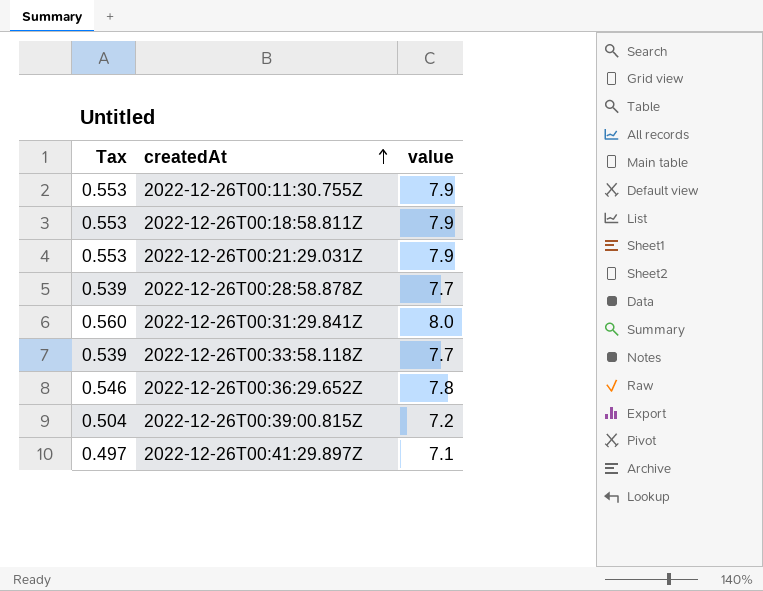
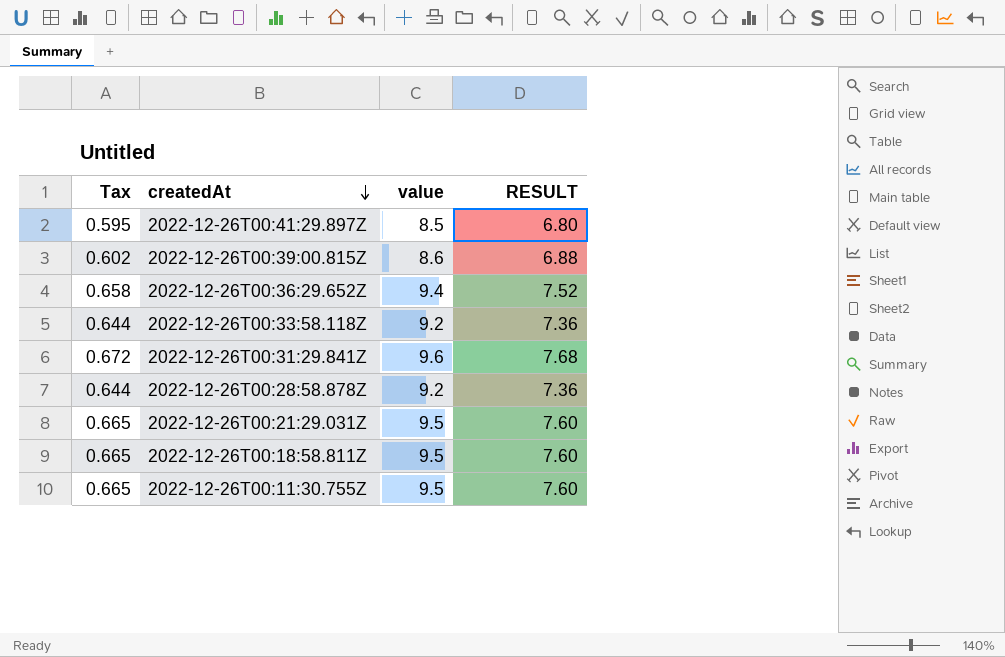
row order: createdAt ascending -> createdAt descending
column RESULT | formula: none -> [value] * 0.8
2022-12-26T00:41:29.897Z | Tax: 0.497 -> 0.595
2022-12-26T00:41:29.897Z | value: 7.1 -> 8.5
2022-12-26T00:39:00.815Z | Tax: 0.504 -> 0.602
2022-12-26T00:39:00.815Z | value: 7.2 -> 8.6
2022-12-26T00:36:29.652Z | Tax: 0.546 -> 0.658
2022-12-26T00:36:29.652Z | value: 7.8 -> 9.4
2022-12-26T00:33:58.118Z | Tax: 0.539 -> 0.644
2022-12-26T00:33:58.118Z | value: 7.7 -> 9.2
2022-12-26T00:31:29.841Z | Tax: 0.560 -> 0.672
2022-12-26T00:31:29.841Z | value: 8.0 -> 9.6
2022-12-26T00:28:58.878Z | Tax: 0.539 -> 0.644
2022-12-26T00:28:58.878Z | value: 7.7 -> 9.2
2022-12-26T00:21:29.031Z | Tax: 0.553 -> 0.665
2022-12-26T00:21:29.031Z | value: 7.9 -> 9.5
2022-12-26T00:18:58.811Z | Tax: 0.553 -> 0.665
2022-12-26T00:18:58.811Z | value: 7.9 -> 9.5
2022-12-26T00:11:30.755Z | Tax: 0.553 -> 0.665
2022-12-26T00:11:30.755Z | value: 7.9 -> 9.5

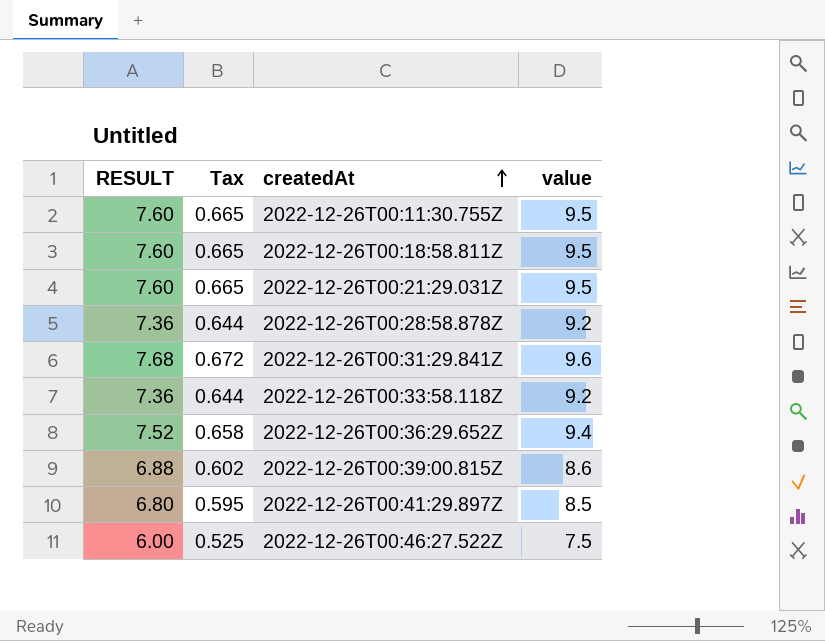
row order: createdAt descending -> createdAt ascending
column RESULT | position: 4 -> 1
row 2022-12-26T00:46:27.522Z: none -> 6.00 | 0.525 | 7.5

